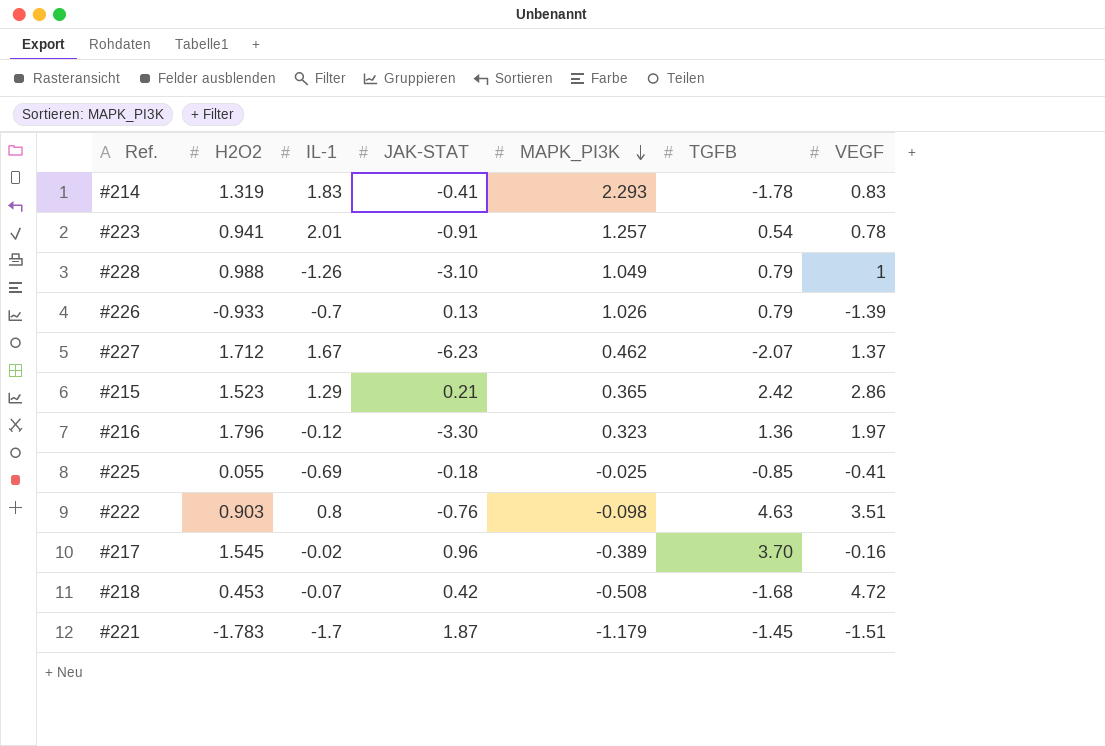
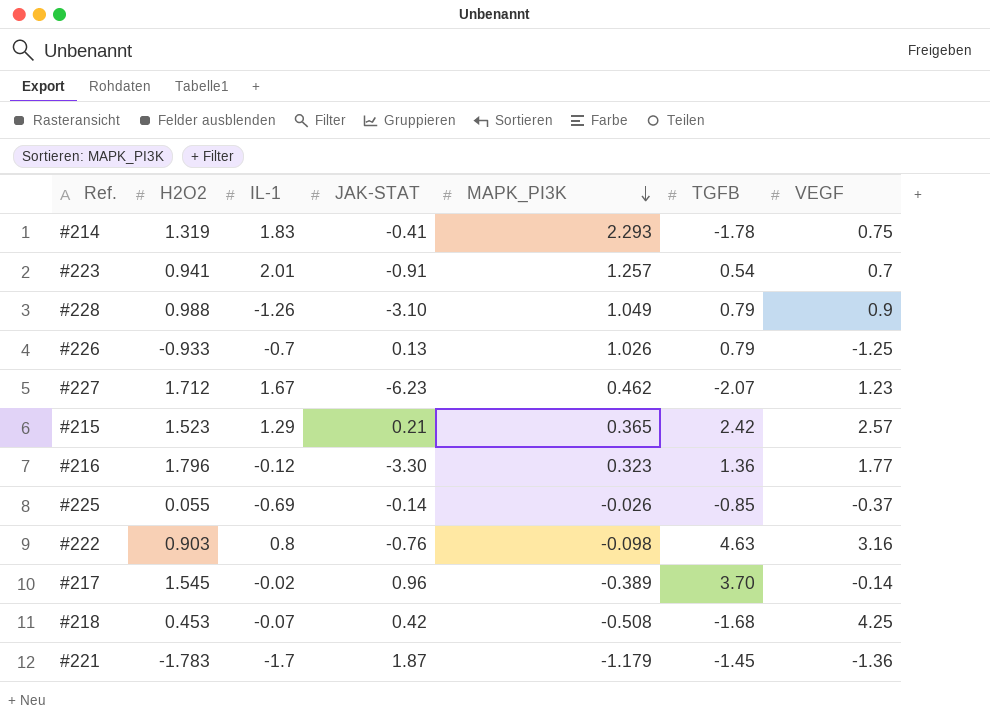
#214 | VEGF: 0.83 -> 0.75
#223 | VEGF: 0.78 -> 0.7
#228 | VEGF: 1 -> 0.9
#226 | VEGF: -1.39 -> -1.25
#227 | VEGF: 1.37 -> 1.23
#215 | VEGF: 2.86 -> 2.57
#216 | VEGF: 1.97 -> 1.77
#225 | JAK-STAT: -0.18 -> -0.14
#225 | MAPK_PI3K: -0.025 -> -0.026
#225 | VEGF: -0.41 -> -0.37
#222 | VEGF: 3.51 -> 3.16
#217 | VEGF: -0.16 -> -0.14
#218 | VEGF: 4.72 -> 4.25
#221 | VEGF: -1.51 -> -1.36

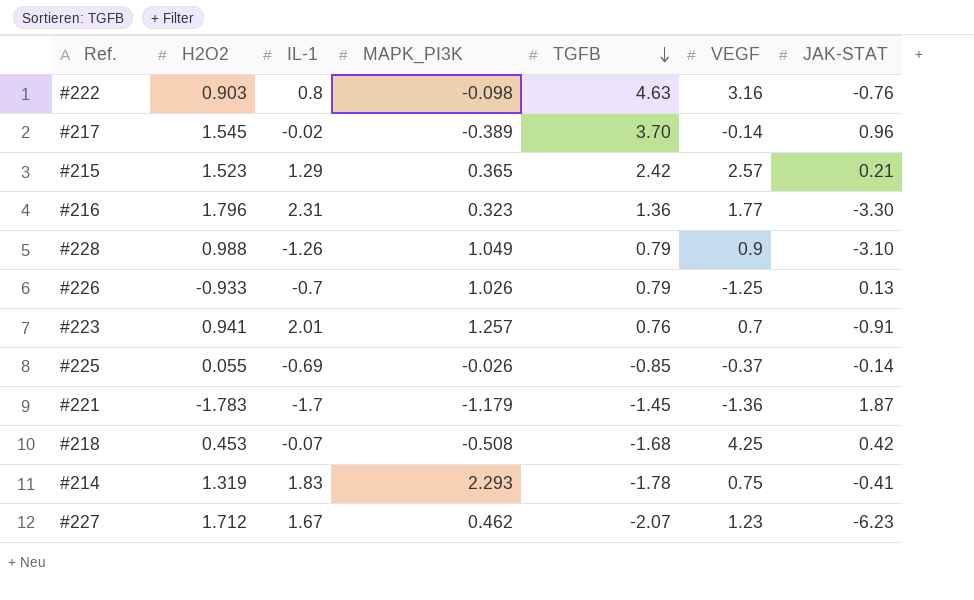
row order: MAPK_PI3K descending -> TGFB descending
column JAK-STAT | position: 4 -> 7
#216 | IL-1: -0.12 -> 2.31
#223 | TGFB: 0.54 -> 0.76

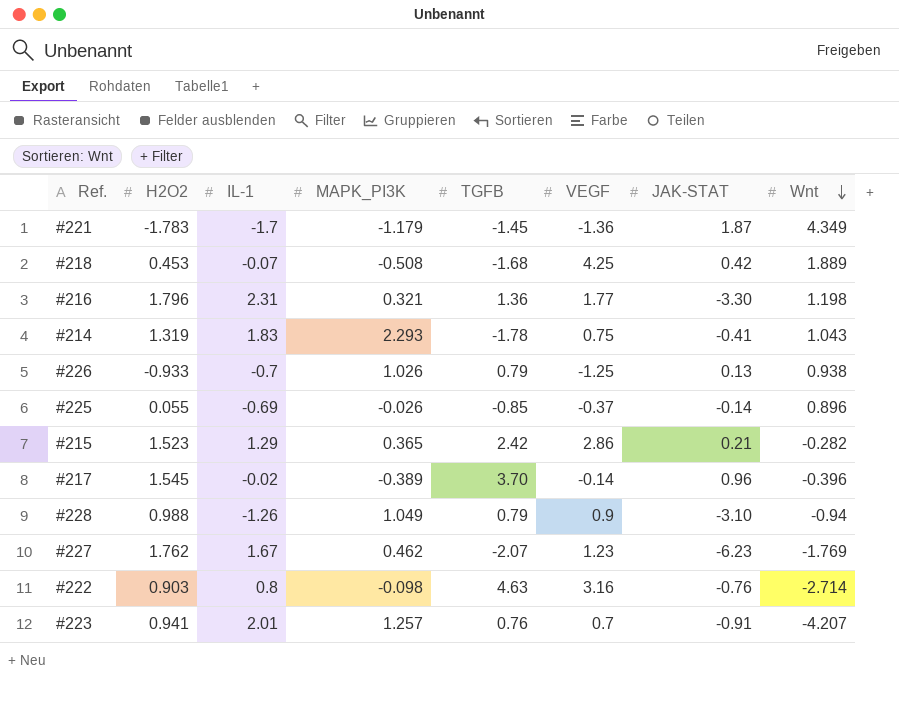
row order: TGFB descending -> Wnt descending
column Wnt | position: none -> 8
#216 | MAPK_PI3K: 0.323 -> 0.321
#215 | VEGF: 2.57 -> 2.86
#227 | H2O2: 1.712 -> 1.762

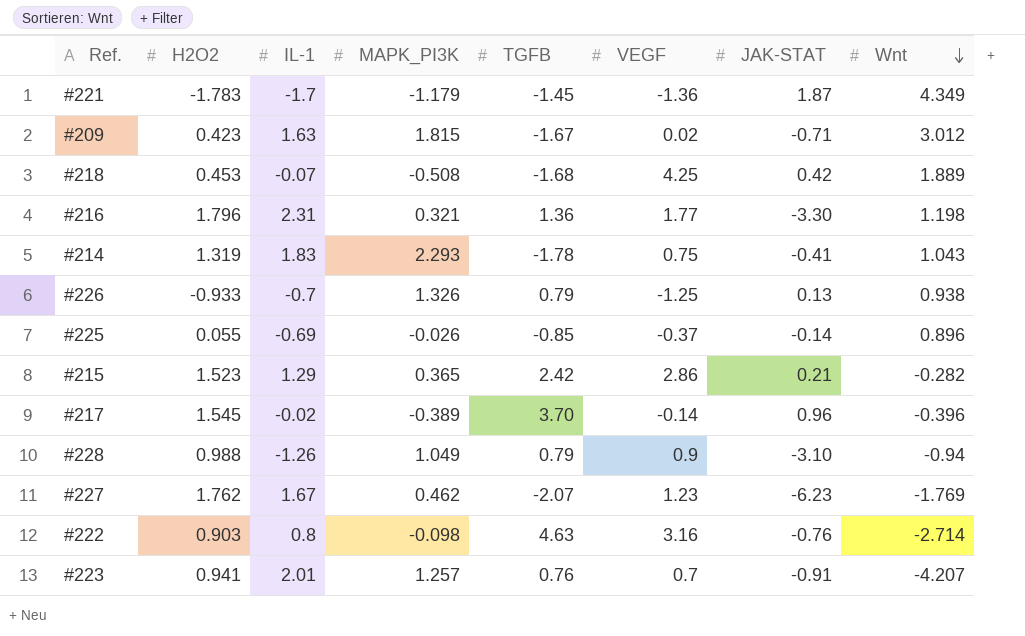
row #209: none -> 0.423 | 1.63 | 1.815 | -1.67 | 0.02 | -0.71 | 3.012
#226 | MAPK_PI3K: 1.026 -> 1.326

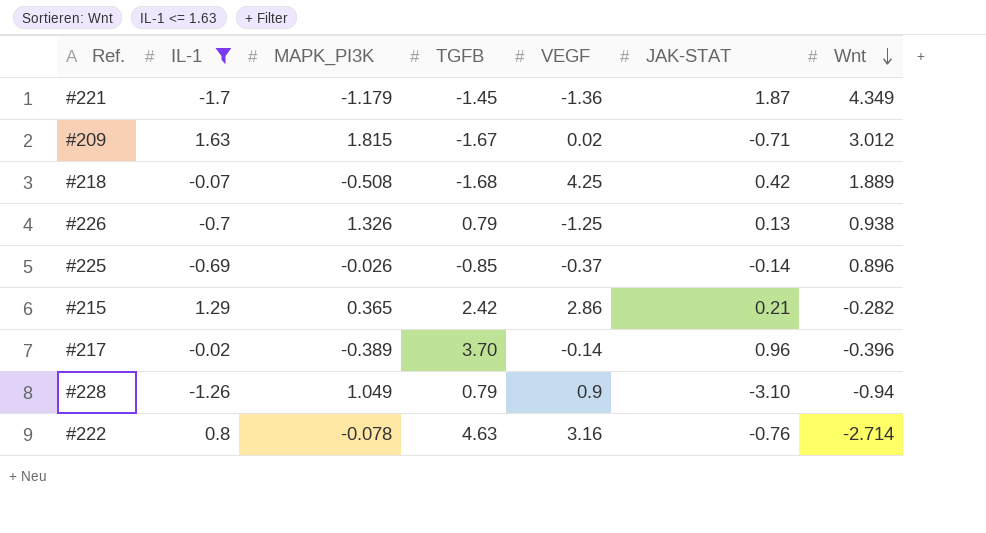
filter: none -> IL-1 <= 1.63
column H2O2 | position: 2 -> none
#222 | MAPK_PI3K: -0.098 -> -0.078

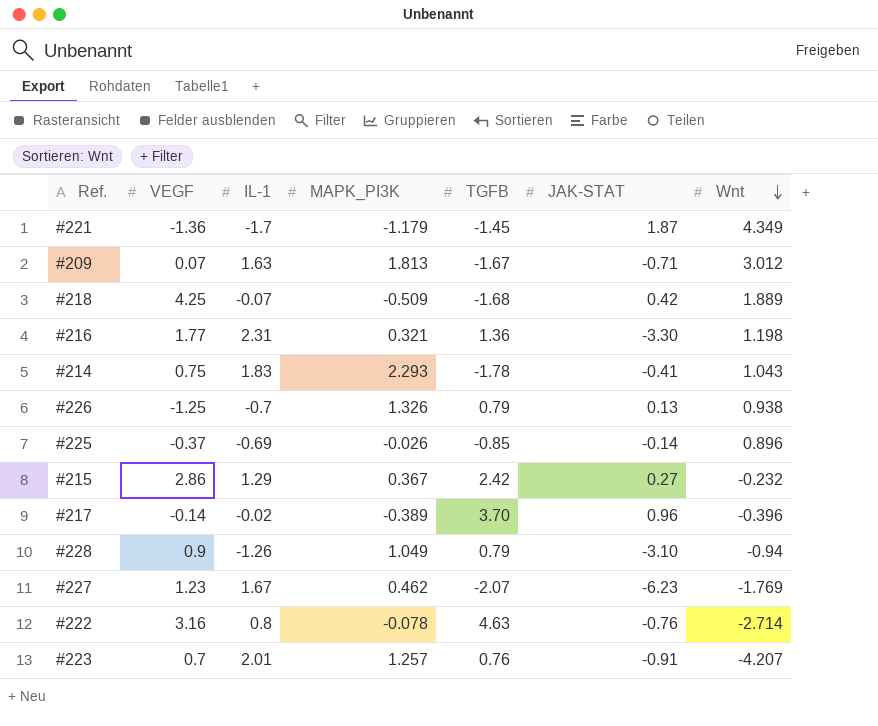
filter: IL-1 <= 1.63 -> none
column VEGF | position: 5 -> 2
#209 | VEGF: 0.02 -> 0.07
#209 | MAPK_PI3K: 1.815 -> 1.813
#218 | MAPK_PI3K: -0.508 -> -0.509
#215 | MAPK_PI3K: 0.365 -> 0.367
#215 | JAK-STAT: 0.21 -> 0.27
#215 | Wnt: -0.282 -> -0.232

